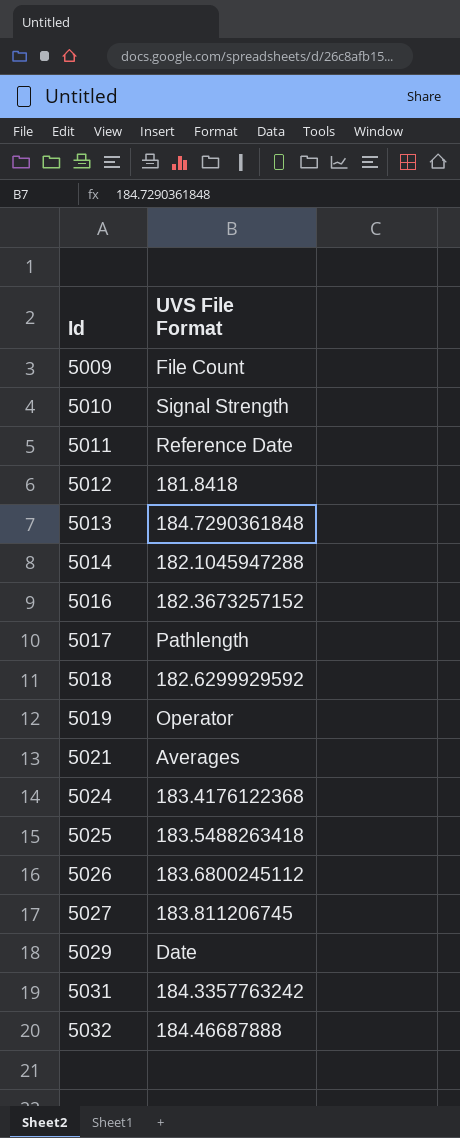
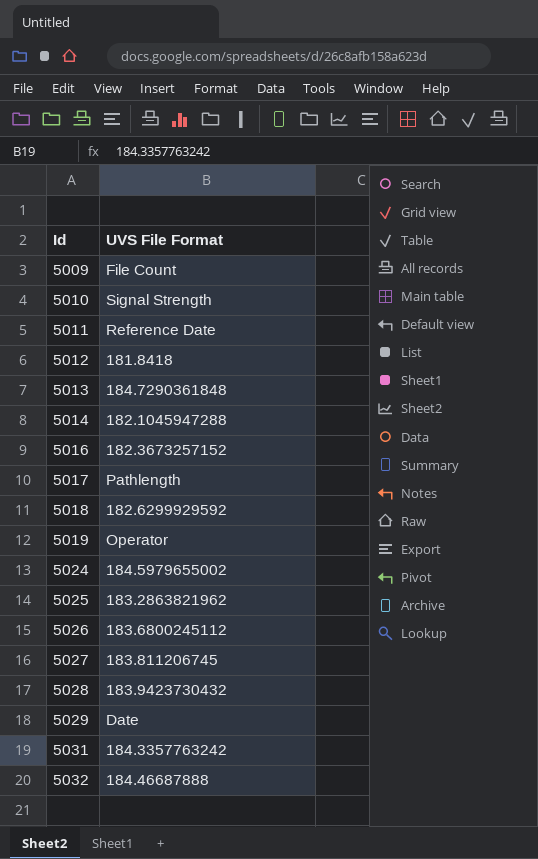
row 5021: Averages -> none
5024 | UVS File Format: 183.4176122368 -> 184.5979655002
5025 | UVS File Format: 183.5488263418 -> 183.2863821962
row 5028: none -> 183.9423730432

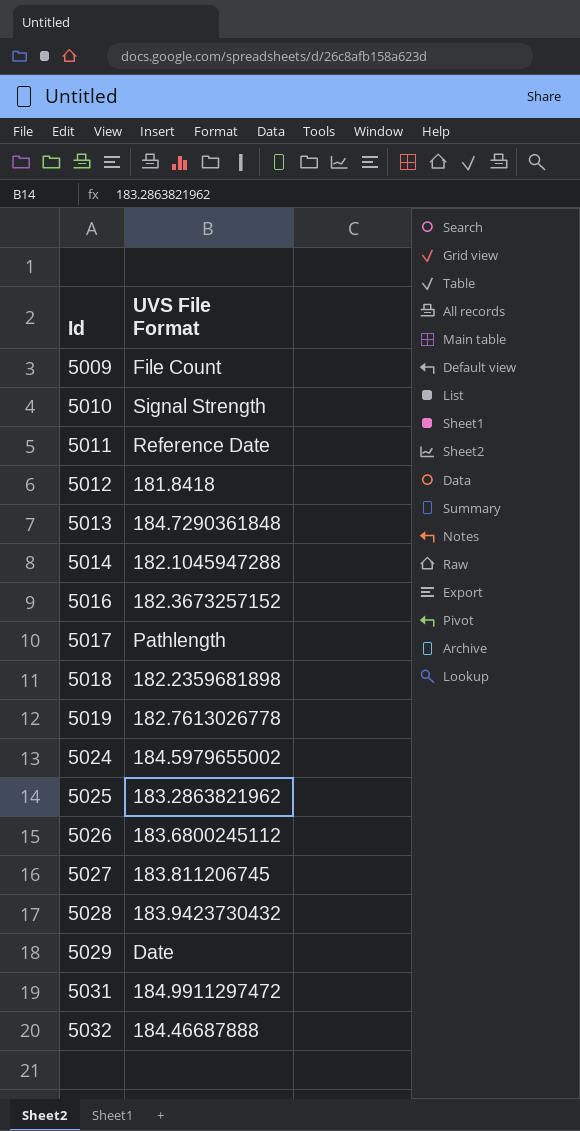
5018 | UVS File Format: 182.6299929592 -> 182.2359681898
5019 | UVS File Format: Operator -> 182.7613026778
5031 | UVS File Format: 184.3357763242 -> 184.9911297472

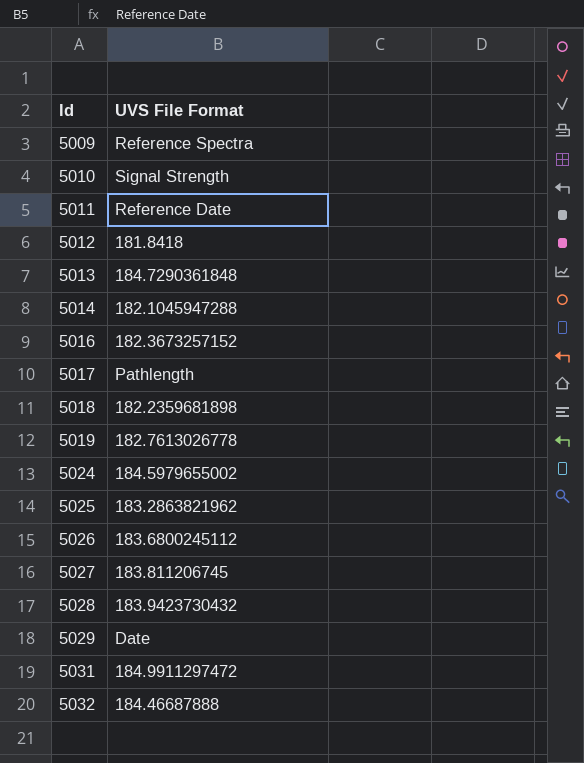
5009 | UVS File Format: File Count -> Reference Spectra

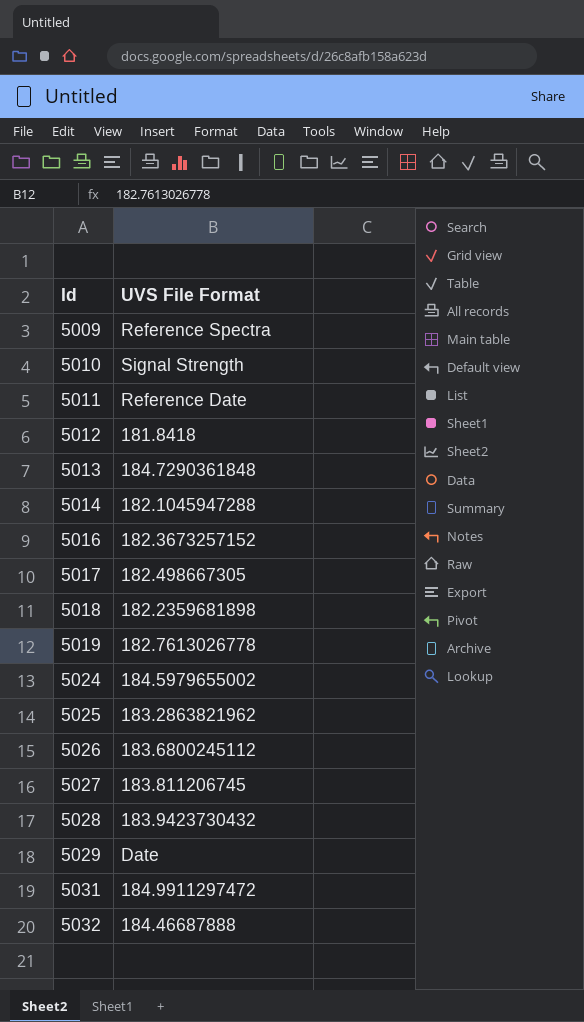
5017 | UVS File Format: Pathlength -> 182.498667305

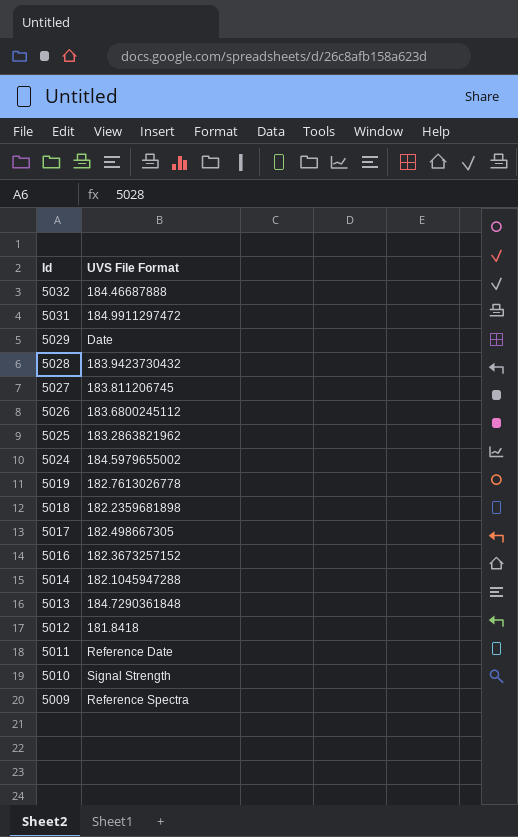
row order: Id ascending -> Id descending

